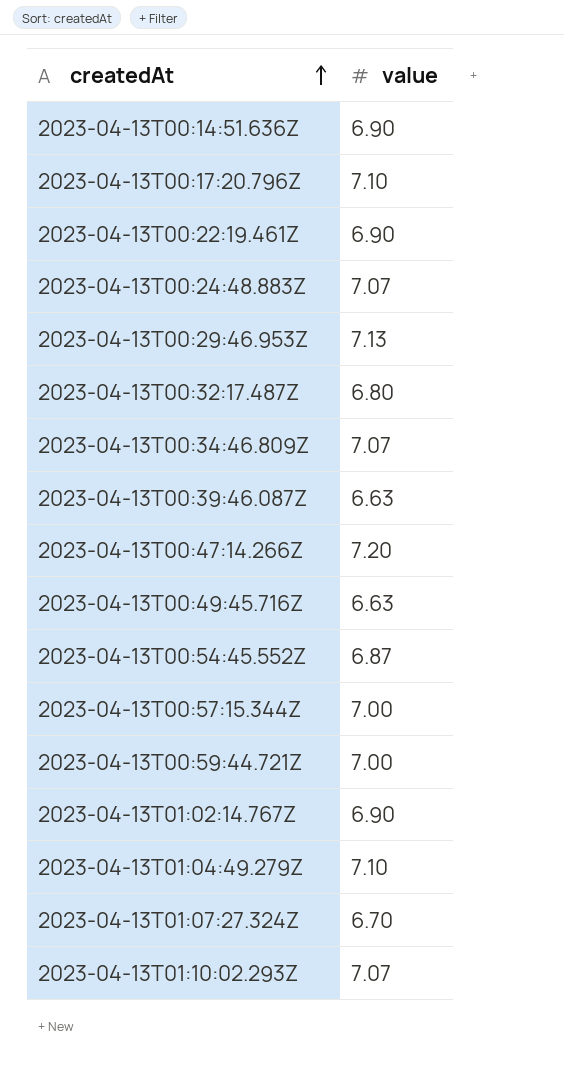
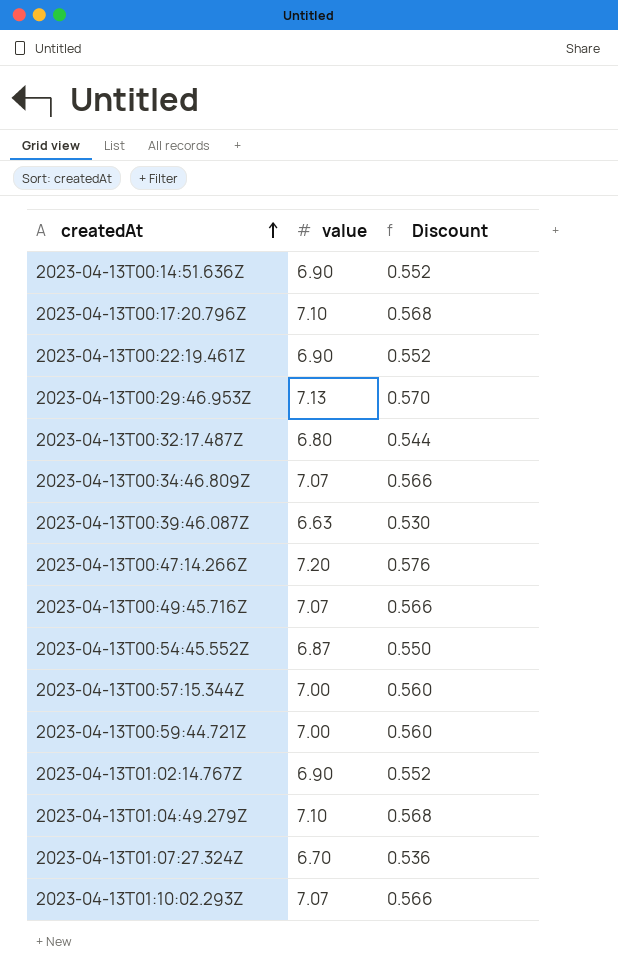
column Discount | formula: none -> [value] * 0.08
row 2023-04-13T00:24:48.883Z: 7.07 -> none
2023-04-13T00:49:45.716Z | value: 6.63 -> 7.07

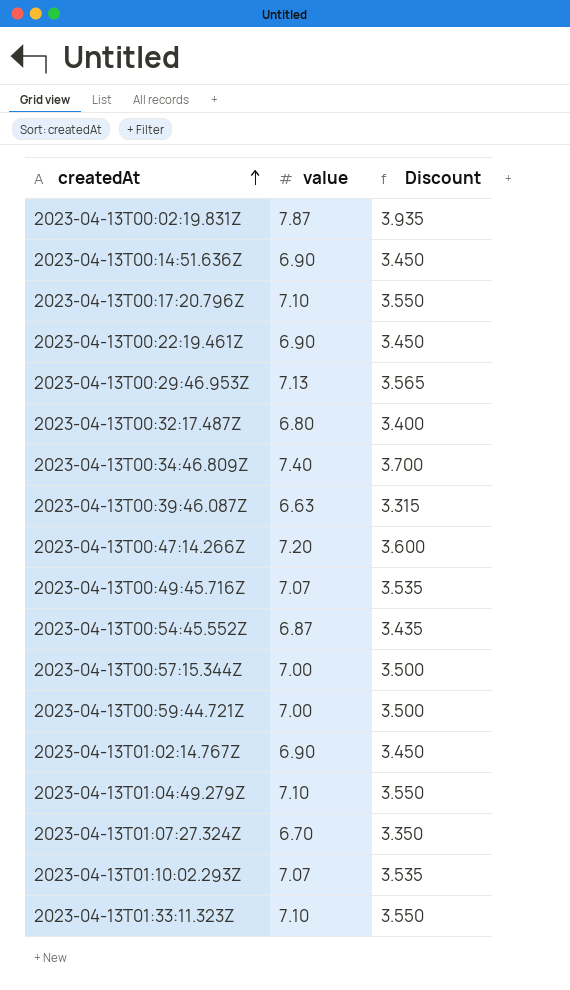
column Discount | formula: [value] * 0.08 -> [value] * 0.5
row 2023-04-13T00:02:19.831Z: none -> 7.87 | 3.935
2023-04-13T00:34:46.809Z | value: 7.07 -> 7.40
row 2023-04-13T01:33:11.323Z: none -> 7.10 | 3.550

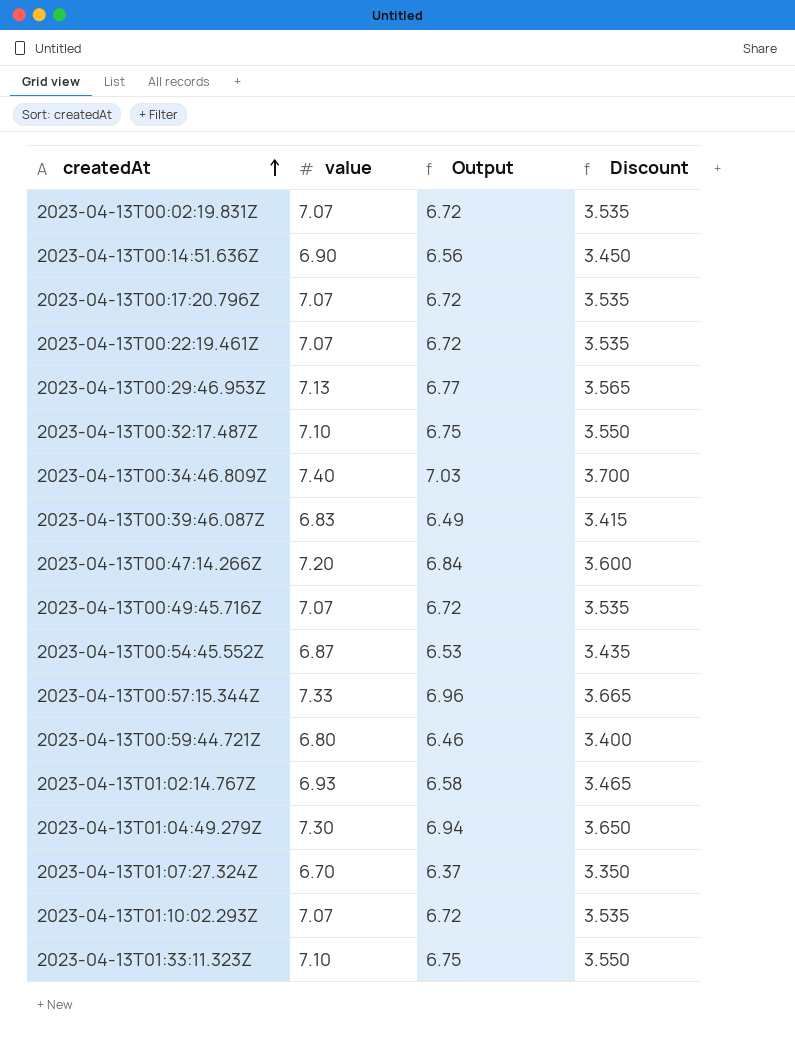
column Output | formula: none -> [value] * 0.95
2023-04-13T00:02:19.831Z | value: 7.87 -> 7.07
2023-04-13T00:02:19.831Z | Discount: 3.935 -> 3.535
2023-04-13T00:17:20.796Z | value: 7.10 -> 7.07
2023-04-13T00:17:20.796Z | Discount: 3.550 -> 3.535
2023-04-13T00:22:19.461Z | value: 6.90 -> 7.07
2023-04-13T00:22:19.461Z | Discount: 3.450 -> 3.535
2023-04-13T00:32:17.487Z | value: 6.80 -> 7.10
2023-04-13T00:32:17.487Z | Discount: 3.400 -> 3.550
2023-04-13T00:39:46.087Z | value: 6.63 -> 6.83
2023-04-13T00:39:46.087Z | Discount: 3.315 -> 3.415
2023-04-13T00:57:15.344Z | value: 7.00 -> 7.33
2023-04-13T00:57:15.344Z | Discount: 3.500 -> 3.665
2023-04-13T00:59:44.721Z | value: 7.00 -> 6.80
2023-04-13T00:59:44.721Z | Discount: 3.500 -> 3.400
2023-04-13T01:02:14.767Z | value: 6.90 -> 6.93
2023-04-13T01:02:14.767Z | Discount: 3.450 -> 3.465
2023-04-13T01:04:49.279Z | value: 7.10 -> 7.30
2023-04-13T01:04:49.279Z | Discount: 3.550 -> 3.650

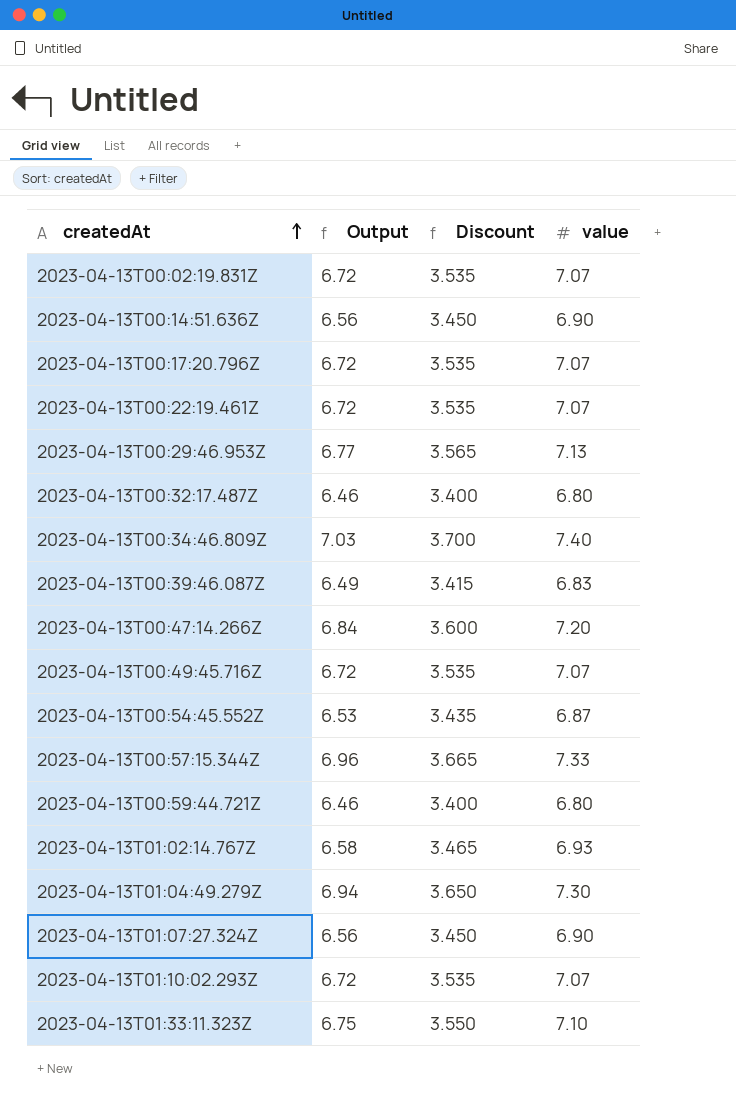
column value | position: 2 -> 4
2023-04-13T00:32:17.487Z | Output: 6.75 -> 6.46
2023-04-13T00:32:17.487Z | Discount: 3.550 -> 3.400
2023-04-13T00:32:17.487Z | value: 7.10 -> 6.80
2023-04-13T01:07:27.324Z | Output: 6.37 -> 6.56
2023-04-13T01:07:27.324Z | Discount: 3.350 -> 3.450
2023-04-13T01:07:27.324Z | value: 6.70 -> 6.90

